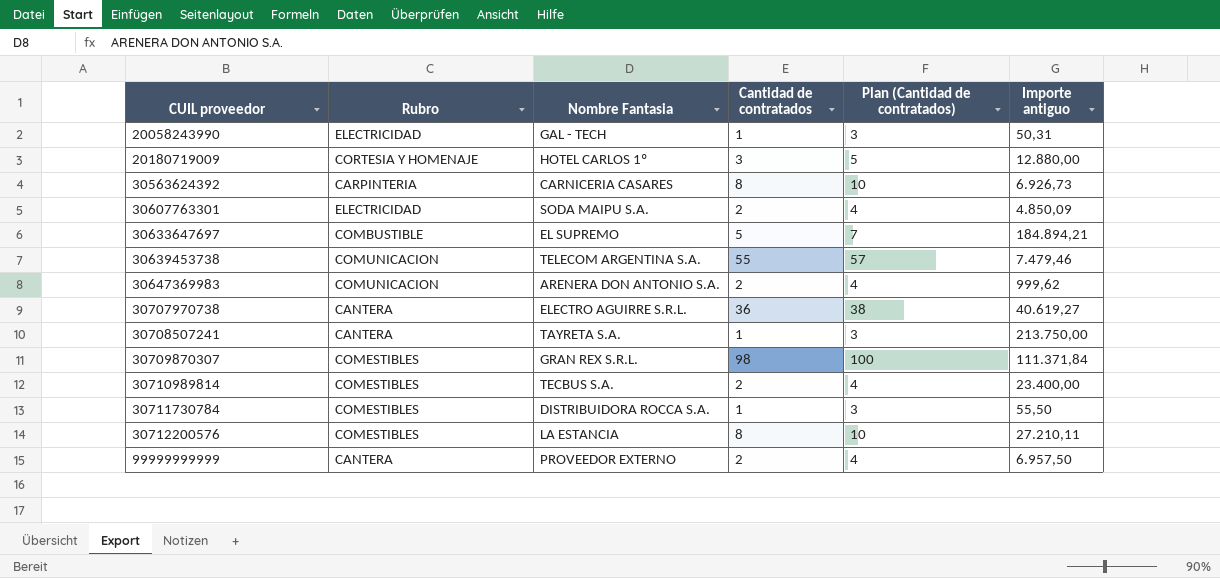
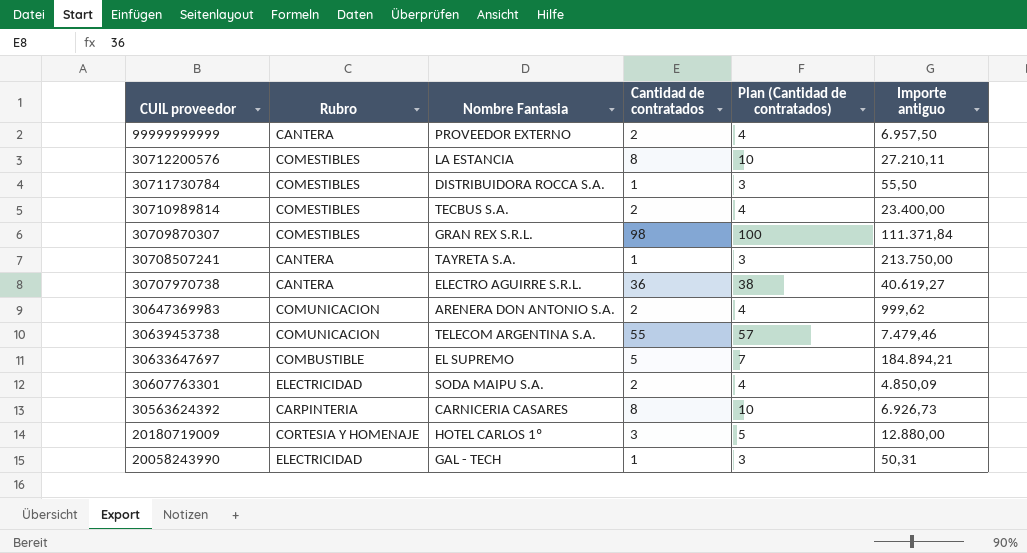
row order: CUIL proveedor ascending -> CUIL proveedor descending

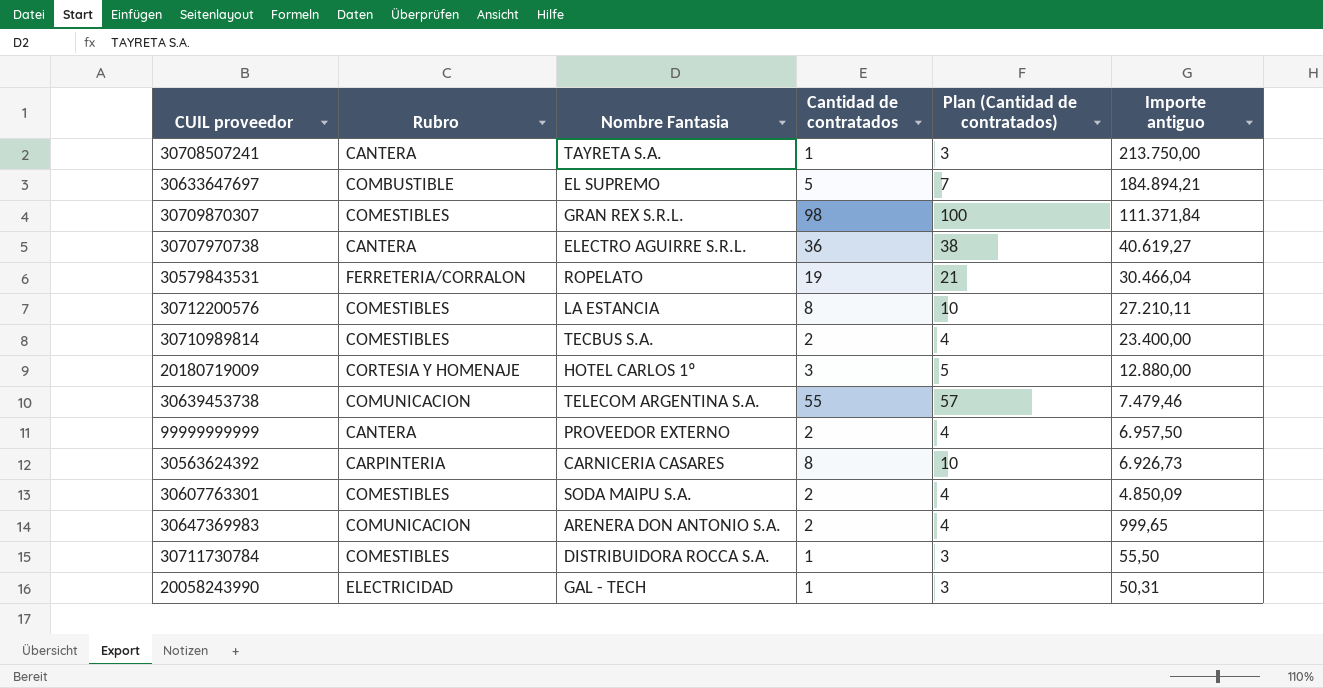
row order: CUIL proveedor descending -> Importe antiguo descending
row 30579843531: none -> FERRETERIA/CORRALON | ROPELATO | 19 | 21 | 30.466,04
30607763301 | Rubro: ELECTRICIDAD -> COMESTIBLES
30647369983 | Importe antiguo: 999,62 -> 999,65

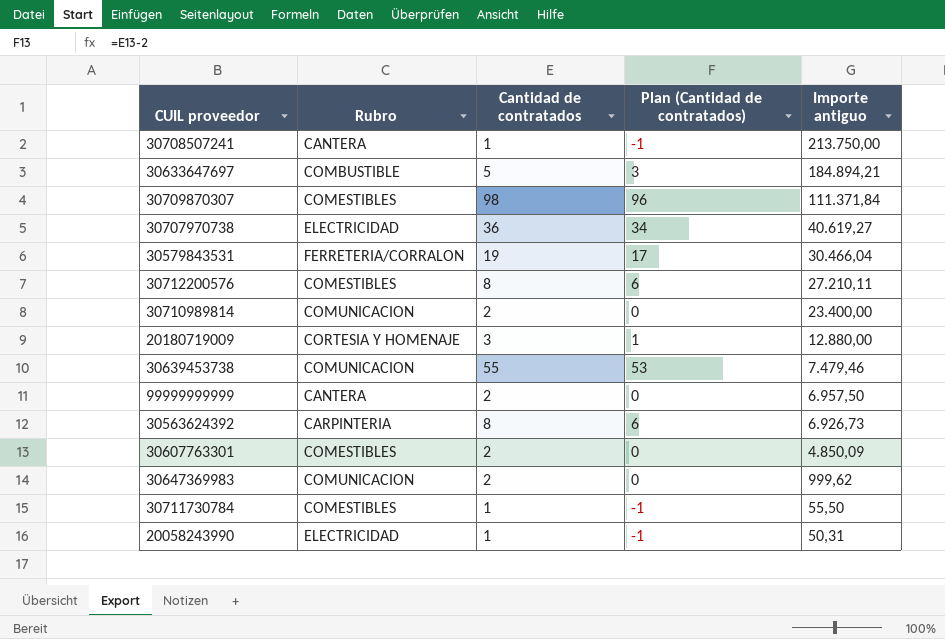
column Nombre Fantasia | position: 3 -> none
column Plan (Cantidad de contratados) | formula: [Cantidad de contratados] + 2 -> [Cantidad de contratados] - 2
30707970738 | Rubro: CANTERA -> ELECTRICIDAD
30710989814 | Rubro: COMESTIBLES -> COMUNICACION
30647369983 | Importe antiguo: 999,65 -> 999,62

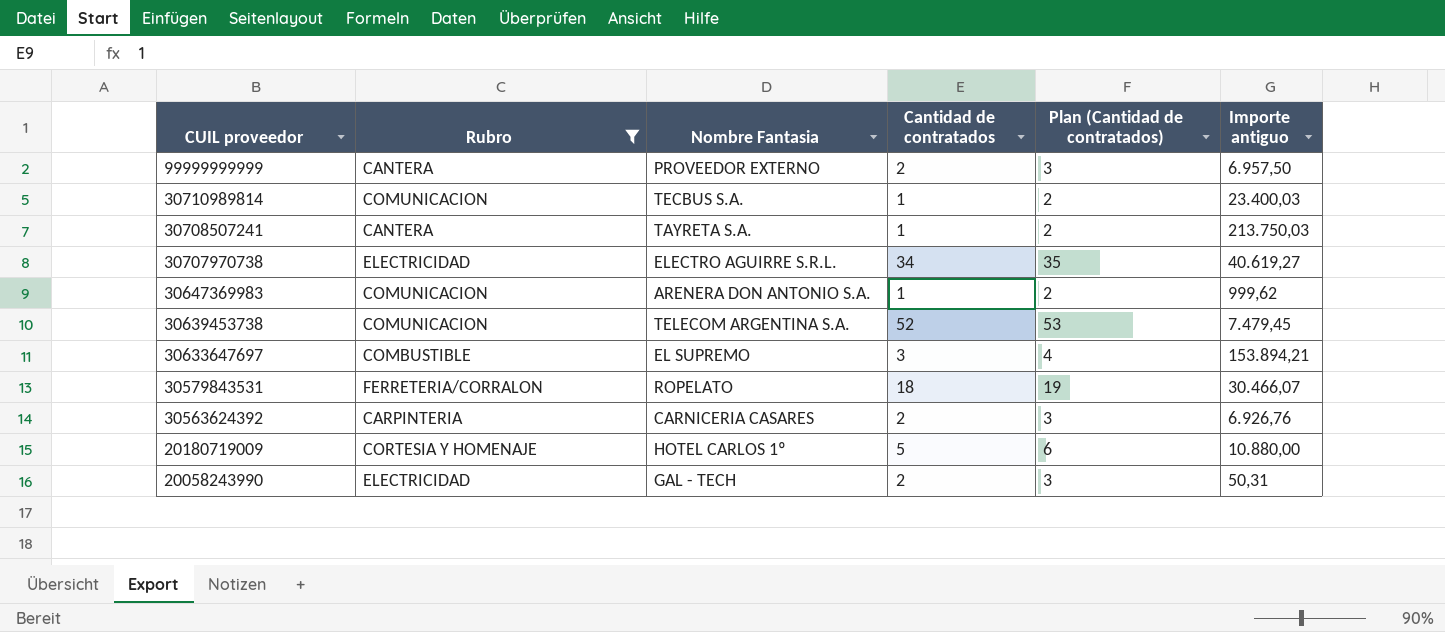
filter: none -> Rubro != COMESTIBLES
row order: Importe antiguo descending -> CUIL proveedor descending
column Nombre Fantasia | position: none -> 3
column Plan (Cantidad de contratados) | formula: [Cantidad de contratados] - 2 -> [Cantidad de contratados] + 1
30710989814 | Cantidad de contratados: 2 -> 1
30710989814 | Importe antiguo: 23.400,00 -> 23.400,03
30708507241 | Importe antiguo: 213.750,00 -> 213.750,03
30707970738 | Cantidad de contratados: 36 -> 34
30647369983 | Cantidad de contratados: 2 -> 1
30639453738 | Cantidad de contratados: 55 -> 52
30639453738 | Importe antiguo: 7.479,46 -> 7.479,45
30633647697 | Cantidad de contratados: 5 -> 3
30633647697 | Importe antiguo: 184.894,21 -> 153.894,21
30579843531 | Cantidad de contratados: 19 -> 18
30579843531 | Importe antiguo: 30.466,04 -> 30.466,07
30563624392 | Cantidad de contratados: 8 -> 2
30563624392 | Importe antiguo: 6.926,73 -> 6.926,76
20180719009 | Cantidad de contratados: 3 -> 5
20180719009 | Importe antiguo: 12.880,00 -> 10.880,00
20058243990 | Cantidad de contratados: 1 -> 2

